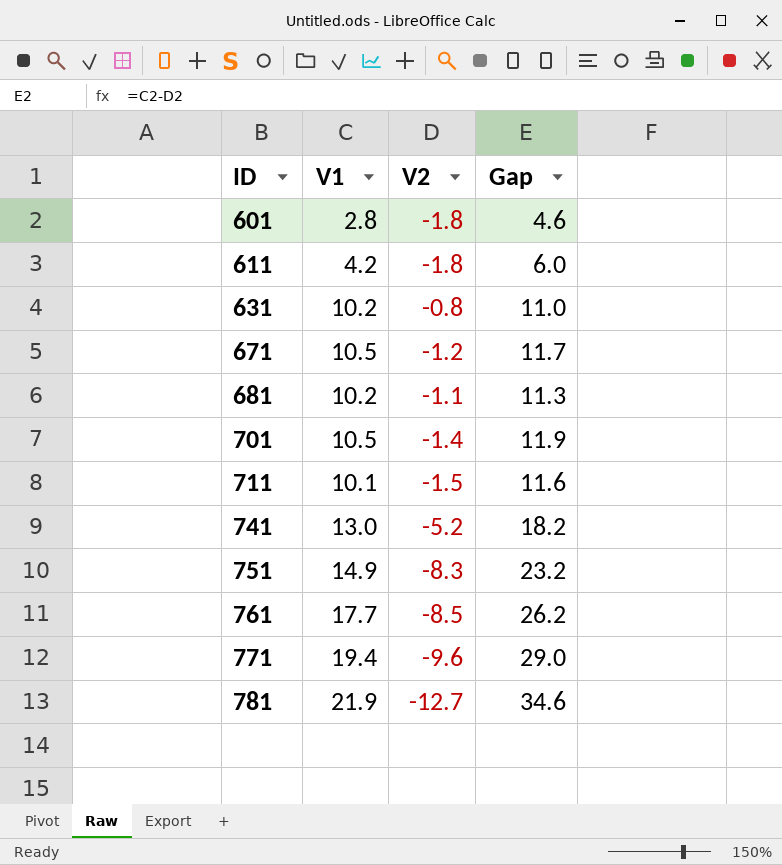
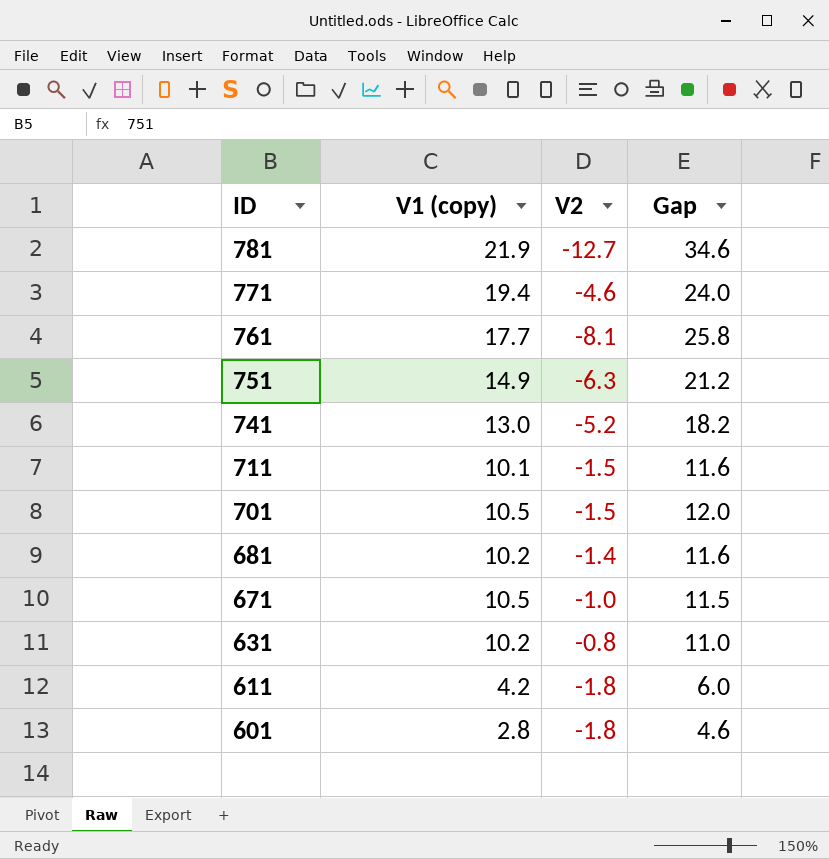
row order: ID ascending -> ID descending
column name: V1 -> V1 (copy)
771 | V2: -9.6 -> -4.6
771 | Gap: 29.0 -> 24.0
761 | V2: -8.5 -> -8.1
761 | Gap: 26.2 -> 25.8
751 | V2: -8.3 -> -6.3
751 | Gap: 23.2 -> 21.2
701 | V2: -1.4 -> -1.5
701 | Gap: 11.9 -> 12.0
681 | V2: -1.1 -> -1.4
681 | Gap: 11.3 -> 11.6
671 | V2: -1.2 -> -1.0
671 | Gap: 11.7 -> 11.5

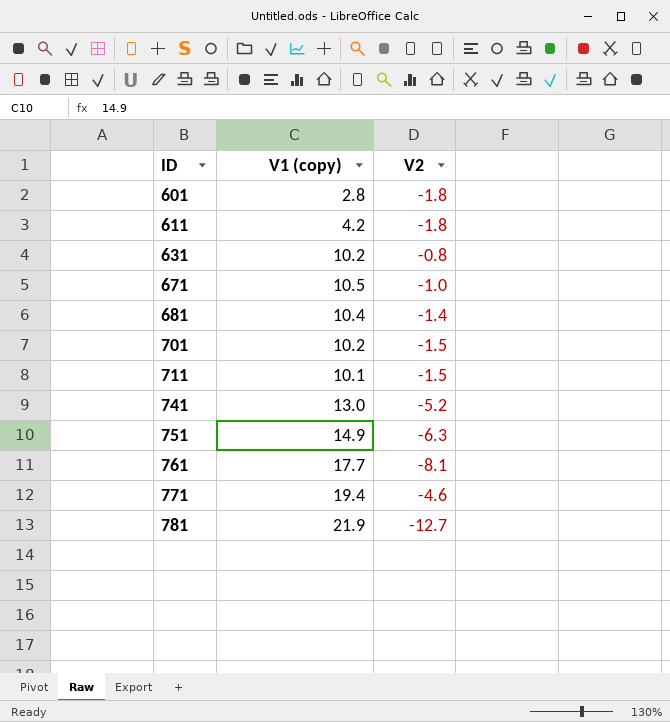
row order: ID descending -> ID ascending
column Gap | formula: [V1 (copy)] - [V2] -> none
681 | V1 (copy): 10.2 -> 10.4
701 | V1 (copy): 10.5 -> 10.2

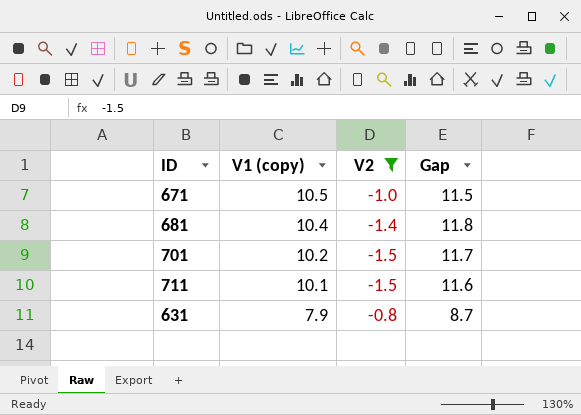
filter: none -> V2 >= -1.5
row order: ID ascending -> V1 (copy) descending
column Gap | formula: none -> [V1 (copy)] - [V2]
631 | V1 (copy): 10.2 -> 7.9

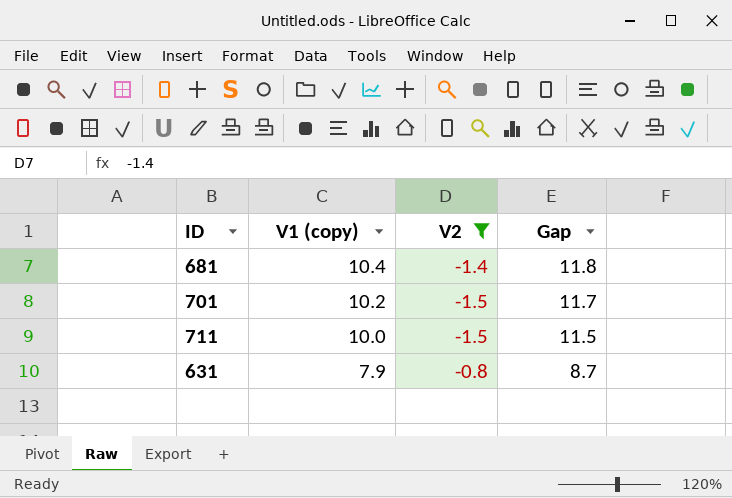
row 671: 10.5 | -1.0 | 11.5 -> none
711 | V1 (copy): 10.1 -> 10.0
711 | Gap: 11.6 -> 11.5

